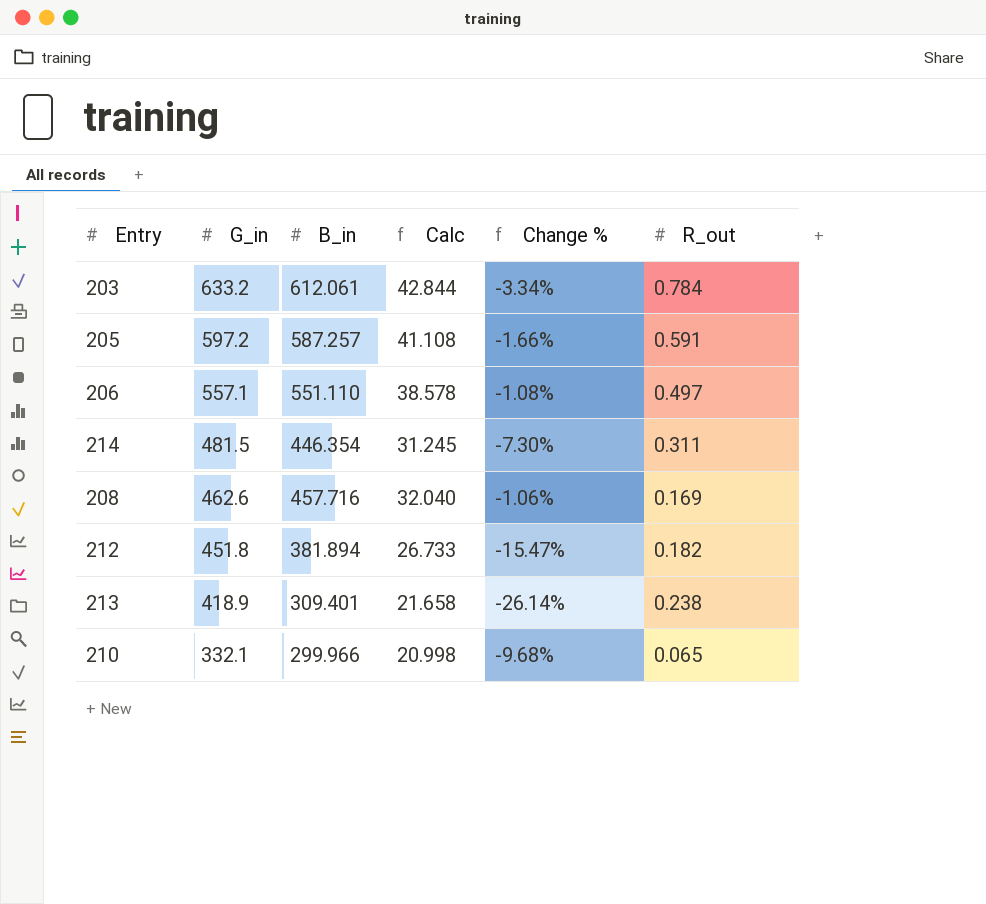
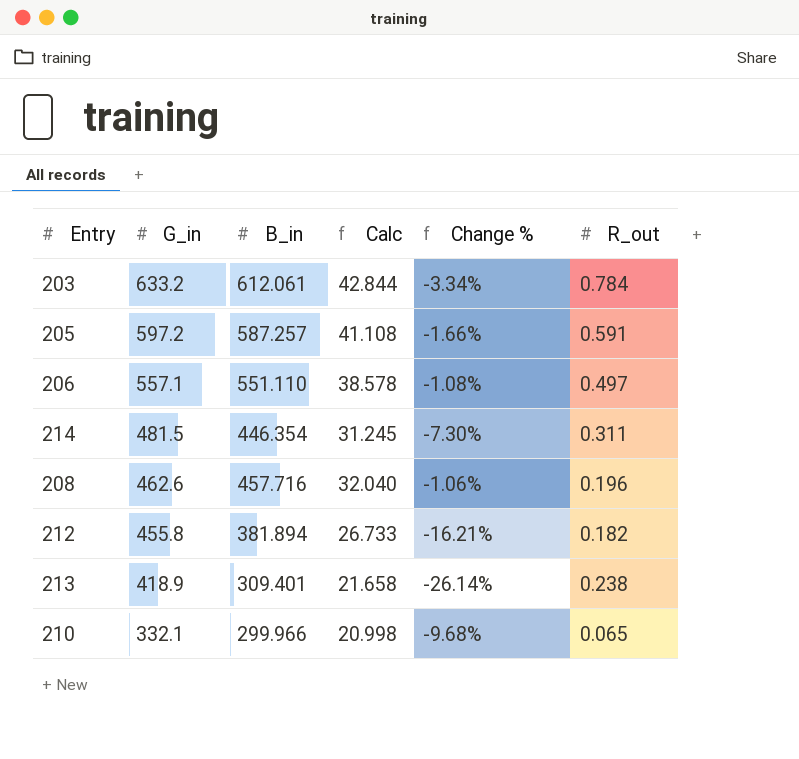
208 | R_out: 0.169 -> 0.196
212 | G_in: 451.8 -> 455.8
212 | Change %: -15.47% -> -16.21%

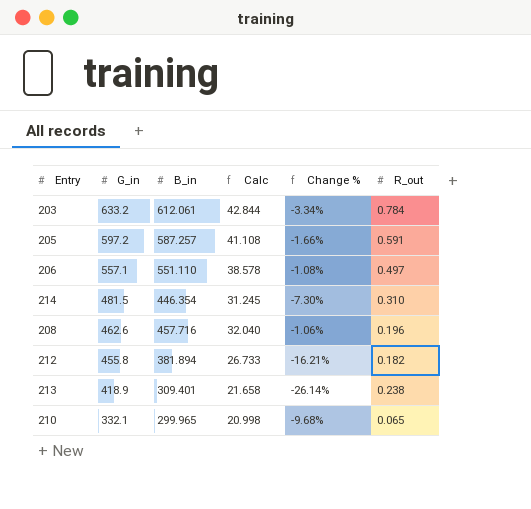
214 | R_out: 0.311 -> 0.310
210 | B_in: 299.966 -> 299.965

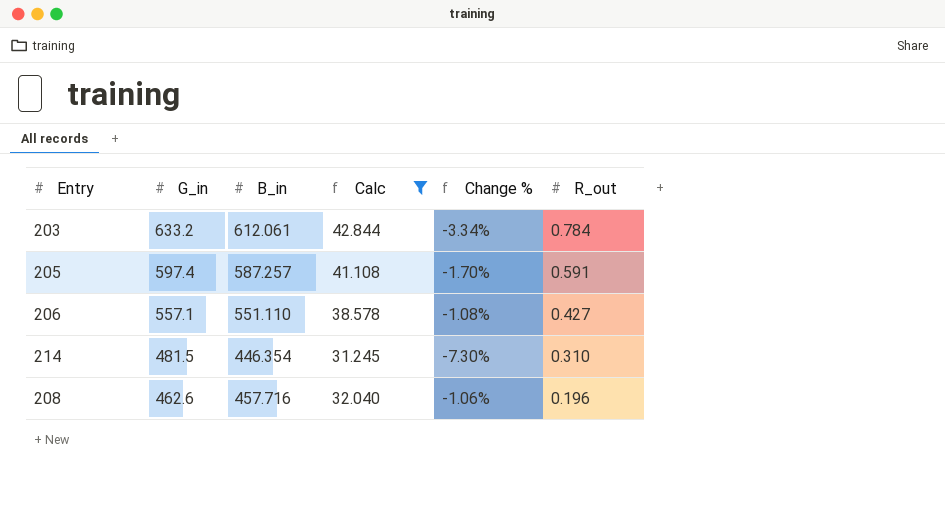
filter: none -> Calc >= 31.245
205 | G_in: 597.2 -> 597.4
205 | Change %: -1.66% -> -1.70%
206 | R_out: 0.497 -> 0.427

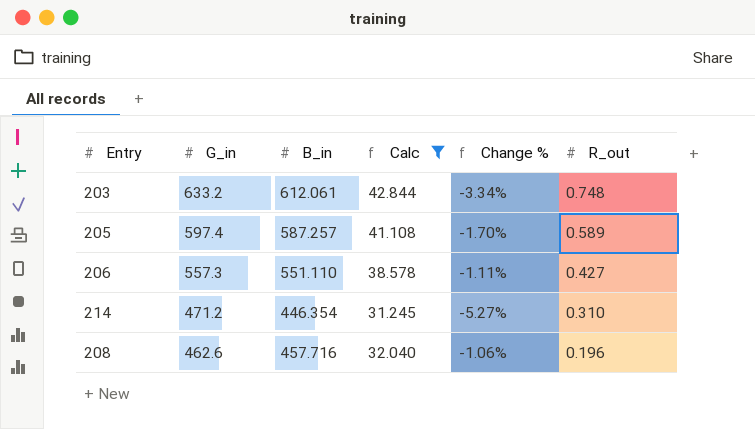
203 | R_out: 0.784 -> 0.748
205 | R_out: 0.591 -> 0.589
206 | G_in: 557.1 -> 557.3
206 | Change %: -1.08% -> -1.11%
214 | G_in: 481.5 -> 471.2
214 | Change %: -7.30% -> -5.27%

